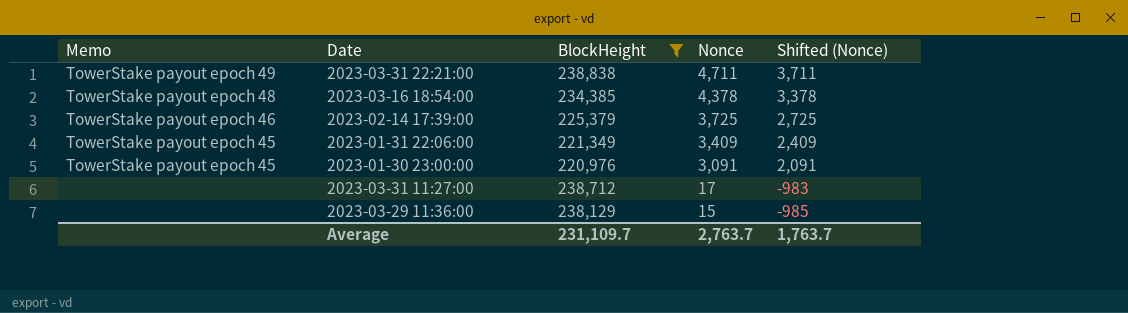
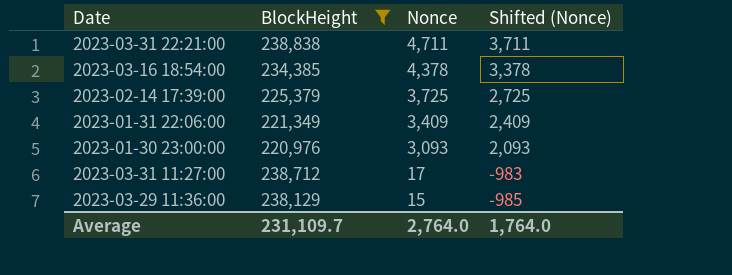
column Memo | position: 1 -> none
2023-01-30 23:00:00 | Nonce: 3,091 -> 3,093
2023-01-30 23:00:00 | Shifted (Nonce): 2,091 -> 2,093
Average | Nonce: 2,763.7 -> 2,764.0
Average | Shifted (Nonce): 1,763.7 -> 1,764.0

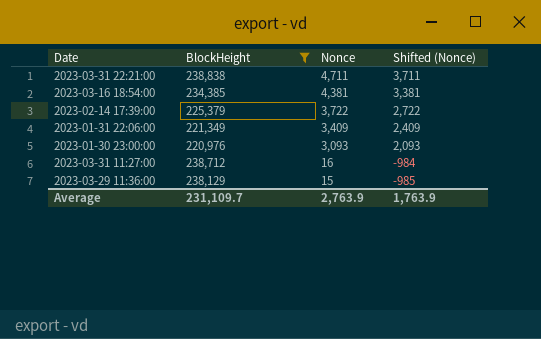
2023-03-16 18:54:00 | Nonce: 4,378 -> 4,381
2023-03-16 18:54:00 | Shifted (Nonce): 3,378 -> 3,381
2023-02-14 17:39:00 | Nonce: 3,725 -> 3,722
2023-02-14 17:39:00 | Shifted (Nonce): 2,725 -> 2,722
2023-03-31 11:27:00 | Nonce: 17 -> 16
2023-03-31 11:27:00 | Shifted (Nonce): -983 -> -984
Average | Nonce: 2,764.0 -> 2,763.9
Average | Shifted (Nonce): 1,764.0 -> 1,763.9

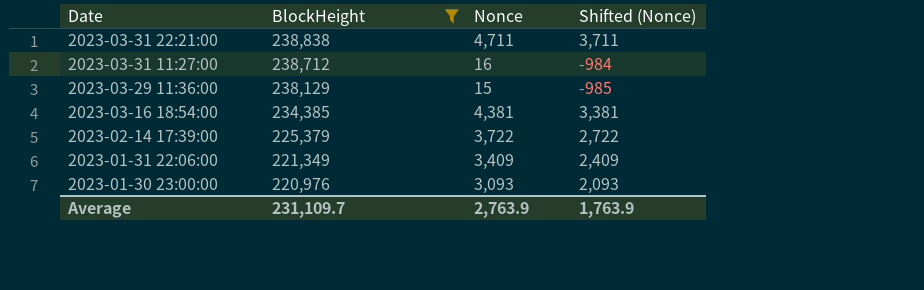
row order: Nonce descending -> Date descending

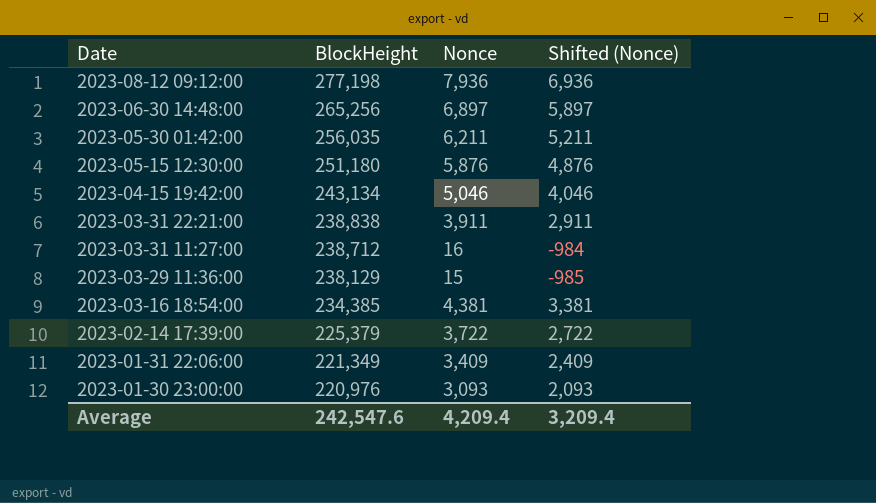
filter: BlockHeight <= 238,838 -> none
2023-03-31 22:21:00 | Nonce: 4,711 -> 3,911
2023-03-31 22:21:00 | Shifted (Nonce): 3,711 -> 2,911
Average | BlockHeight: 231,109.7 -> 242,547.6
Average | Nonce: 2,763.9 -> 4,209.4
Average | Shifted (Nonce): 1,763.9 -> 3,209.4

